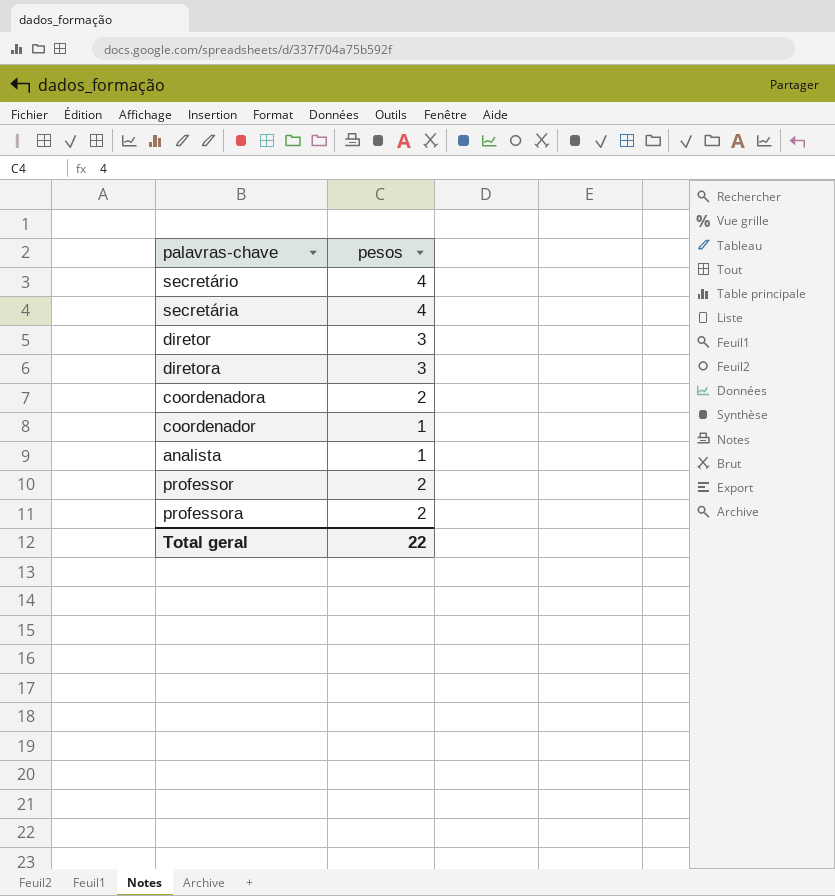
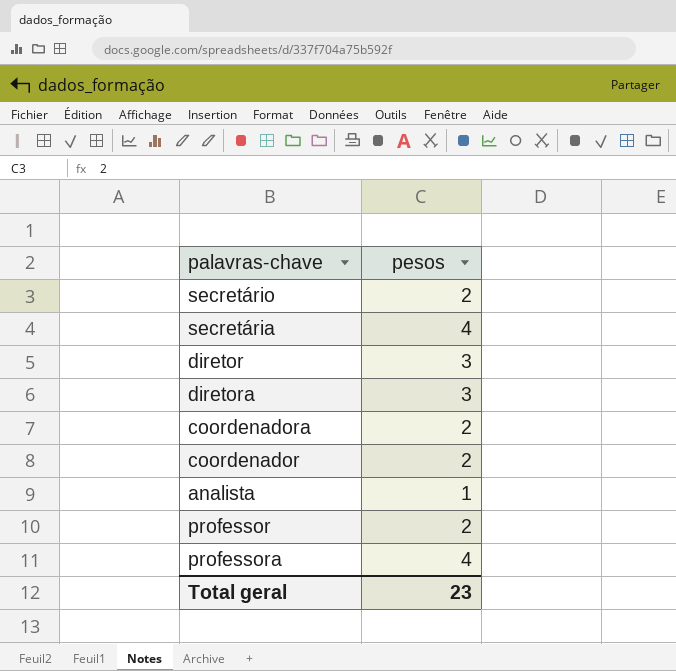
secretário | pesos: 4 -> 2
coordenador | pesos: 1 -> 2
professora | pesos: 2 -> 4
Total geral | pesos: 22 -> 23

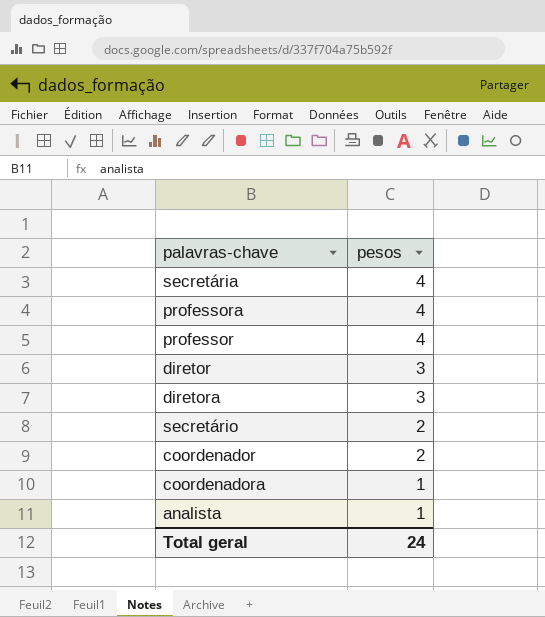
row order: none -> pesos descending
professor | pesos: 2 -> 4
coordenadora | pesos: 2 -> 1
Total geral | pesos: 23 -> 24

